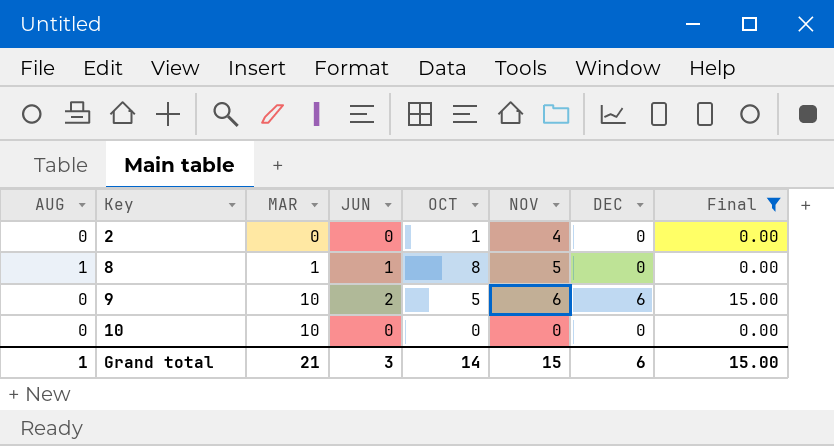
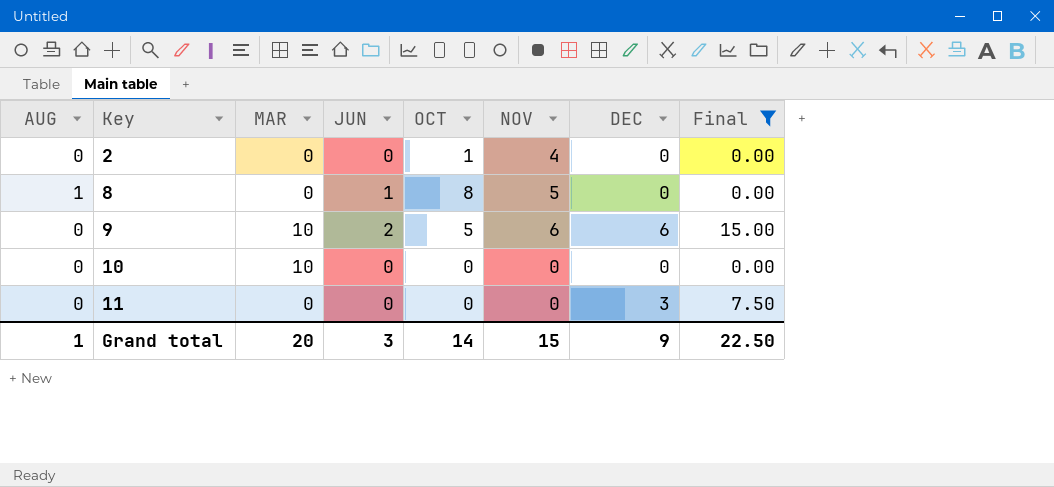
8 | MAR: 1 -> 0
row 11: none -> 0 | 0 | 0 | 0 | 0 | 3 | 7.50
Grand total | MAR: 21 -> 20
Grand total | DEC: 6 -> 9
Grand total | Final: 15.00 -> 22.50

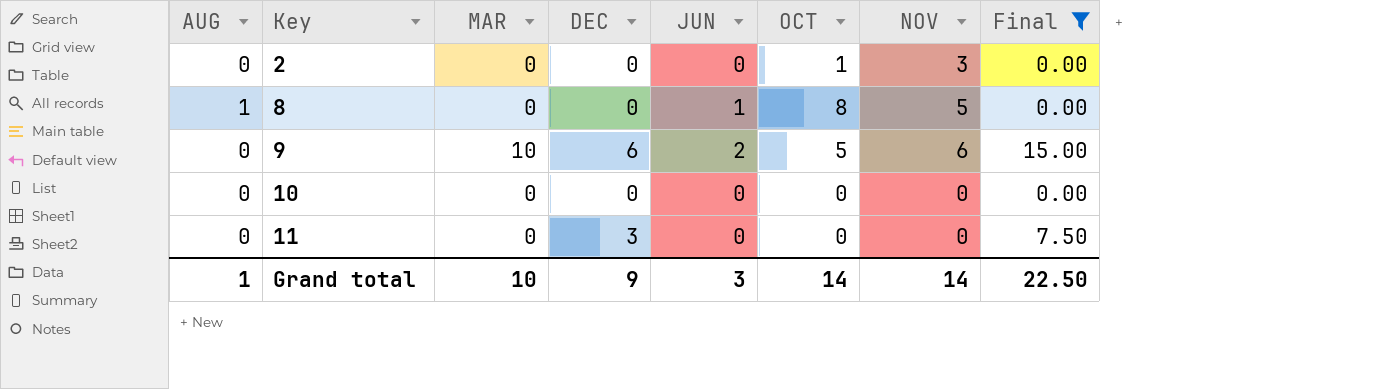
column DEC | position: 7 -> 4
2 | NOV: 4 -> 3
10 | MAR: 10 -> 0
Grand total | MAR: 20 -> 10
Grand total | NOV: 15 -> 14

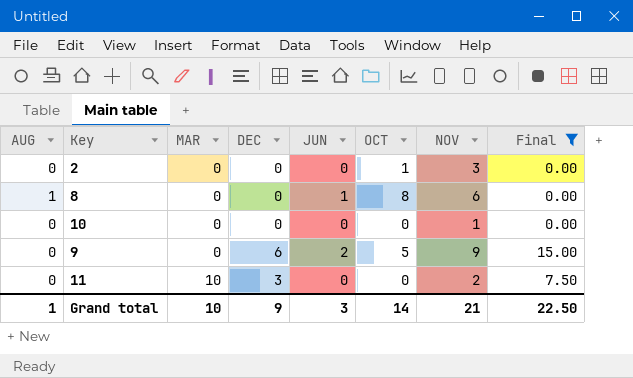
row order: Key ascending -> MAR ascending
8 | NOV: 5 -> 6
10 | NOV: 0 -> 1
9 | MAR: 10 -> 0
9 | NOV: 6 -> 9
11 | MAR: 0 -> 10
11 | NOV: 0 -> 2
Grand total | NOV: 14 -> 21

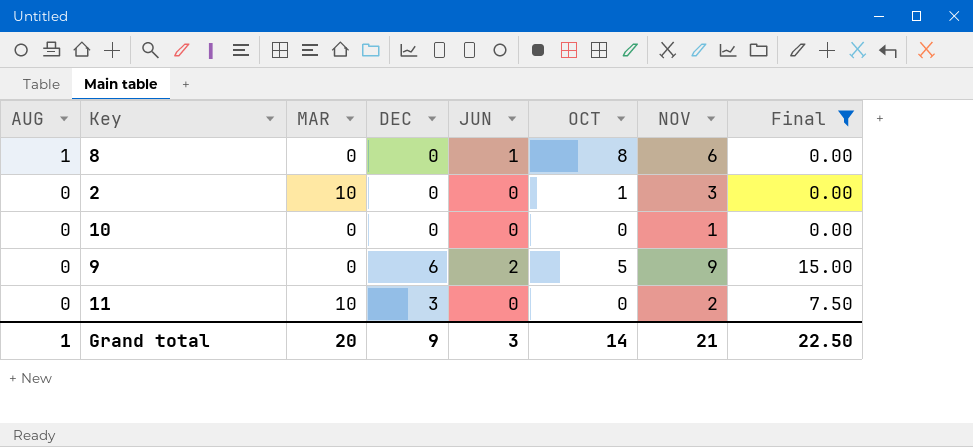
row order: MAR ascending -> AUG descending
2 | MAR: 0 -> 10
Grand total | MAR: 10 -> 20

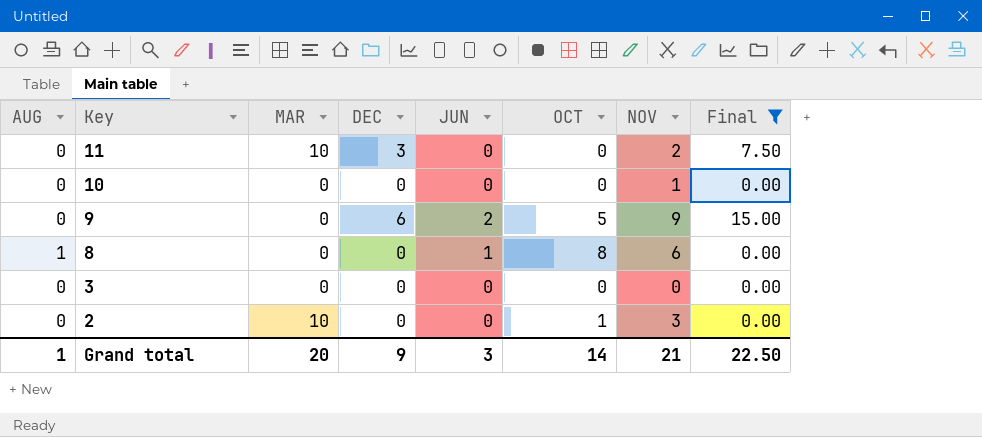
row order: AUG descending -> Key descending
row 3: none -> 0 | 0 | 0 | 0 | 0 | 0 | 0.00

